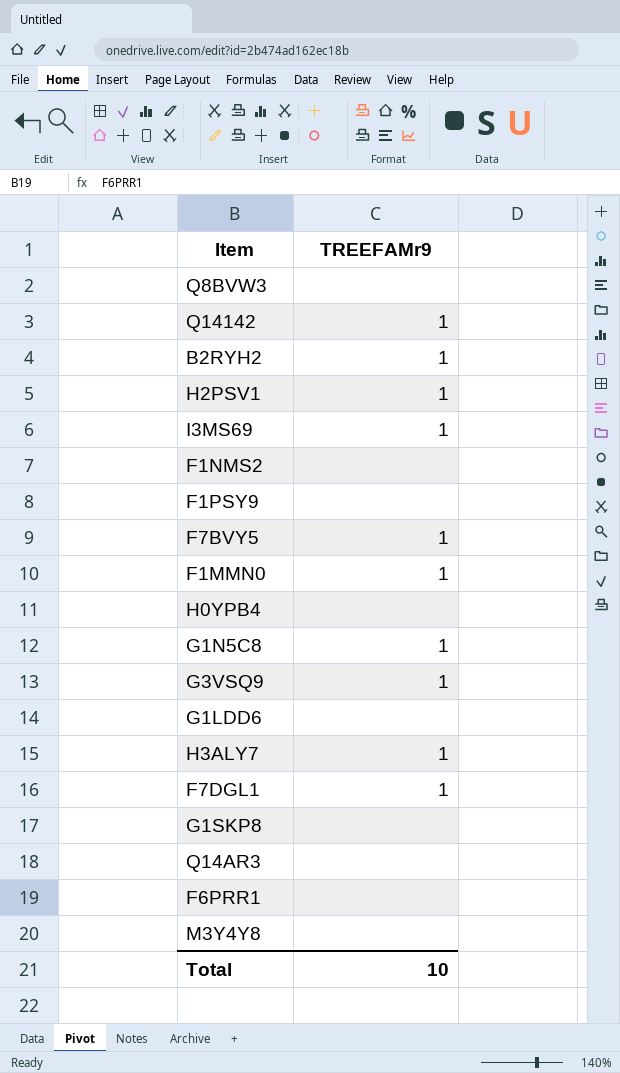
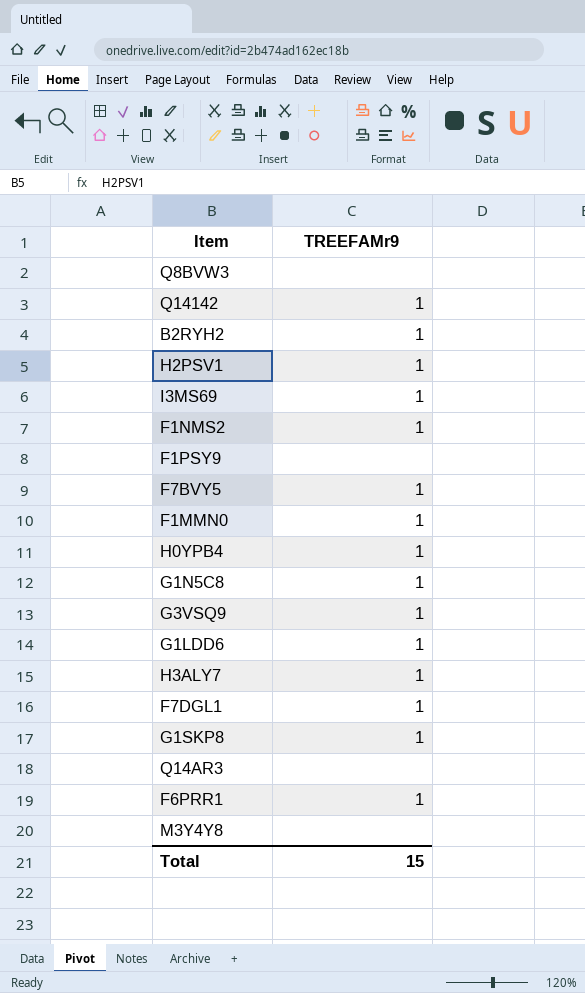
F1NMS2 | TREEFAMr9: none -> 1
H0YPB4 | TREEFAMr9: none -> 1
G1LDD6 | TREEFAMr9: none -> 1
G1SKP8 | TREEFAMr9: none -> 1
F6PRR1 | TREEFAMr9: none -> 1
Total | TREEFAMr9: 10 -> 15

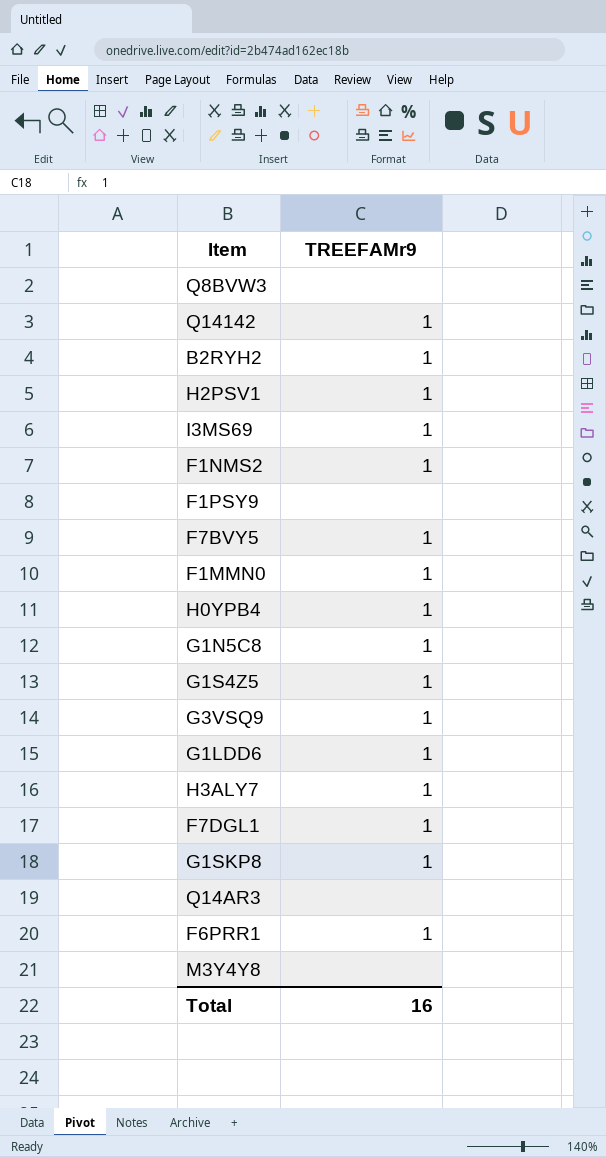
row G1S4Z5: none -> 1
Total | TREEFAMr9: 15 -> 16

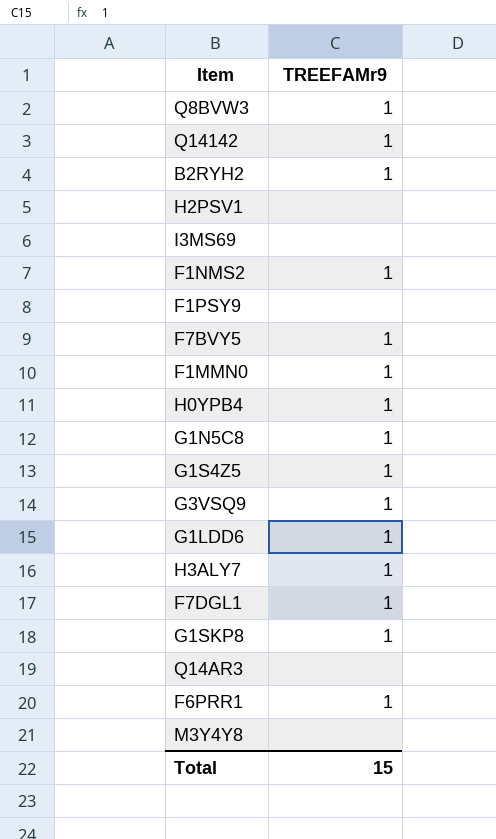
Q8BVW3 | TREEFAMr9: none -> 1
H2PSV1 | TREEFAMr9: 1 -> none
I3MS69 | TREEFAMr9: 1 -> none
Total | TREEFAMr9: 16 -> 15

